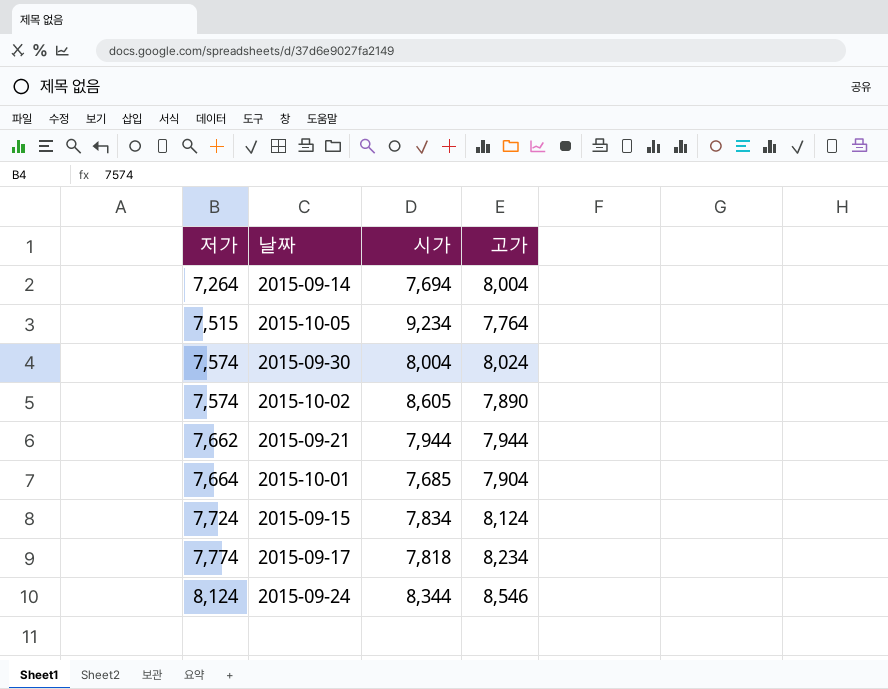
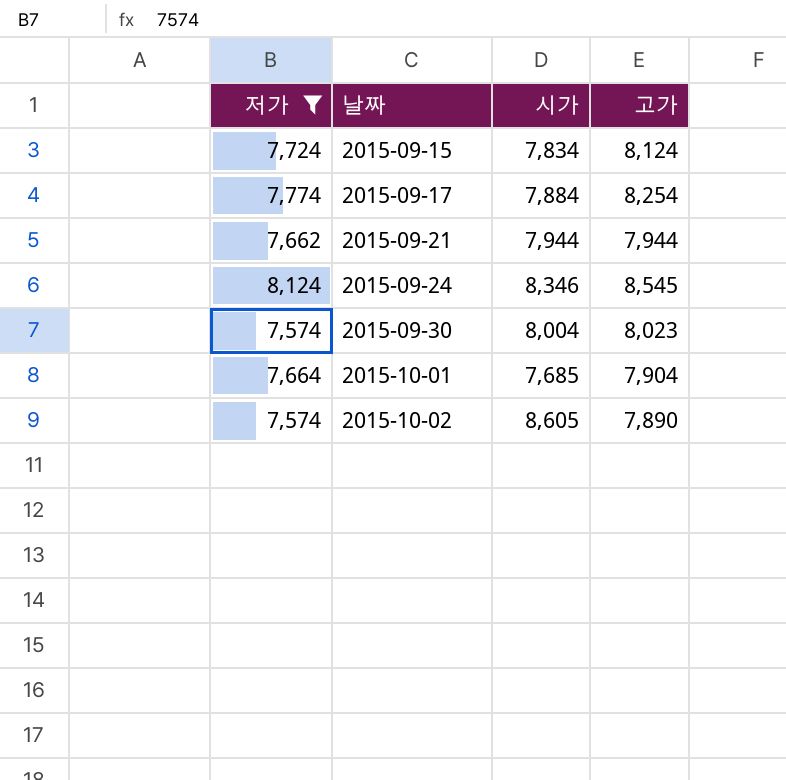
filter: none -> 저가 >= 7,574
row order: 저가 ascending -> 날짜 ascending
2015-09-17 | 시가: 7,818 -> 7,884
2015-09-17 | 고가: 8,234 -> 8,254
2015-09-24 | 시가: 8,344 -> 8,346
2015-09-24 | 고가: 8,546 -> 8,545
2015-09-30 | 고가: 8,024 -> 8,023

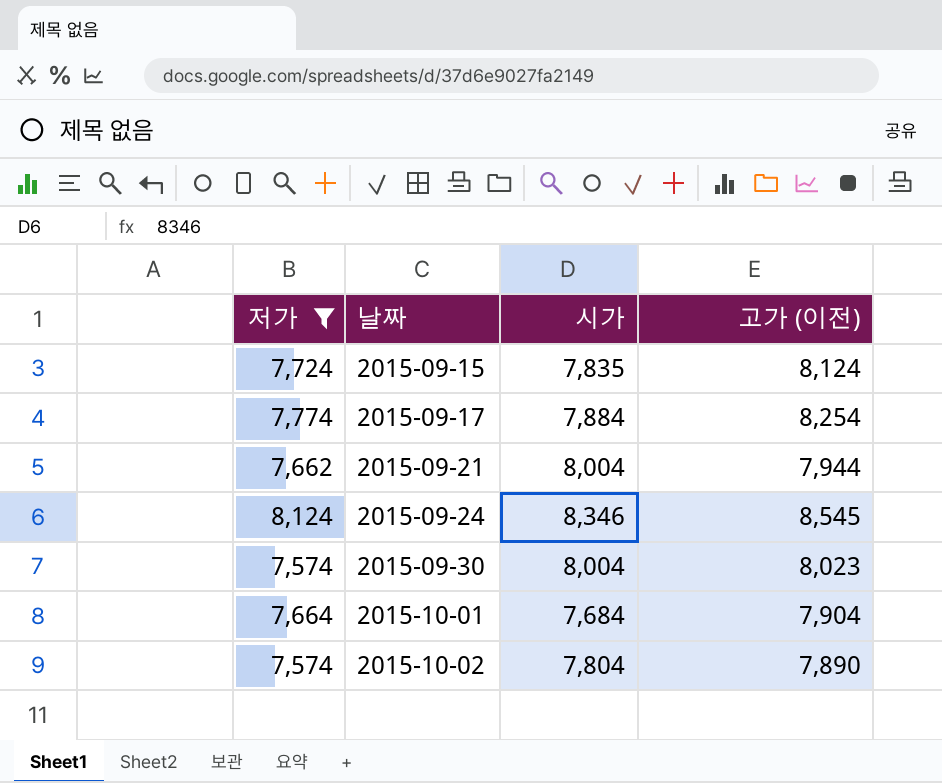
column name: 고가 -> 고가 (이전)
2015-09-15 | 시가: 7,834 -> 7,835
2015-09-21 | 시가: 7,944 -> 8,004
2015-10-01 | 시가: 7,685 -> 7,684
2015-10-02 | 시가: 8,605 -> 7,804

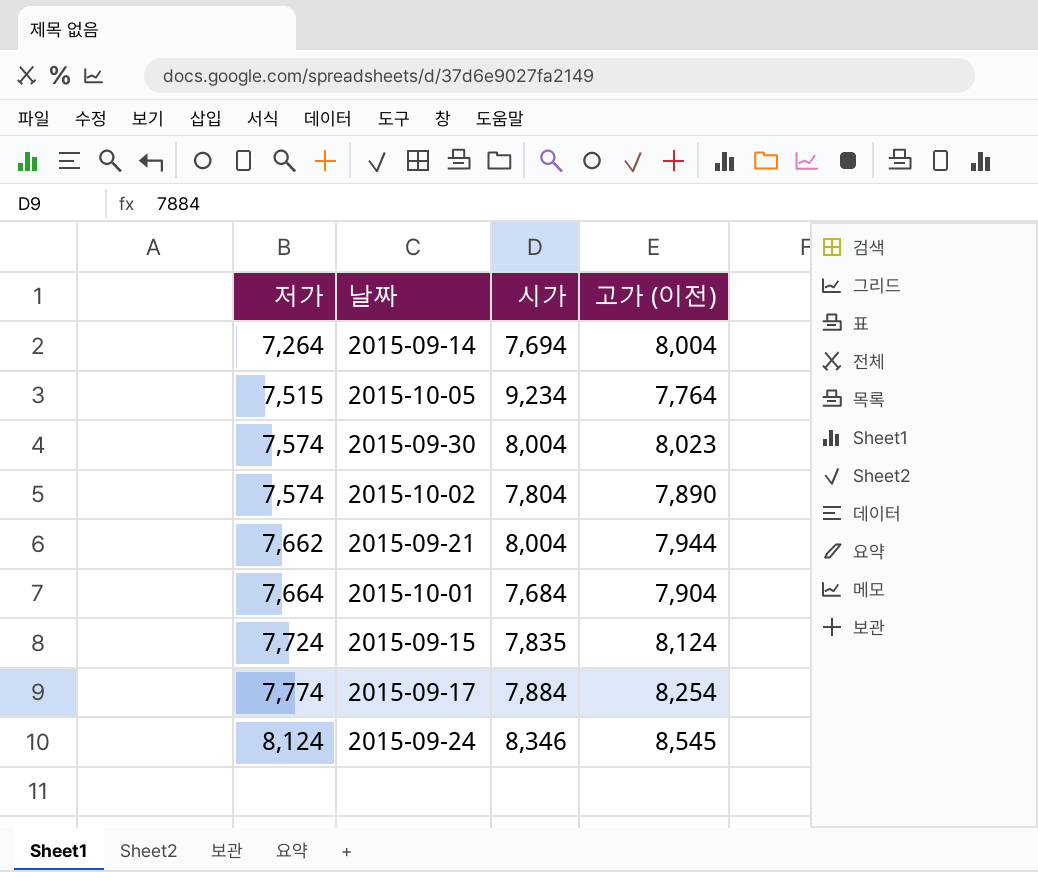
filter: 저가 >= 7,574 -> none
row order: 날짜 ascending -> 저가 ascending

